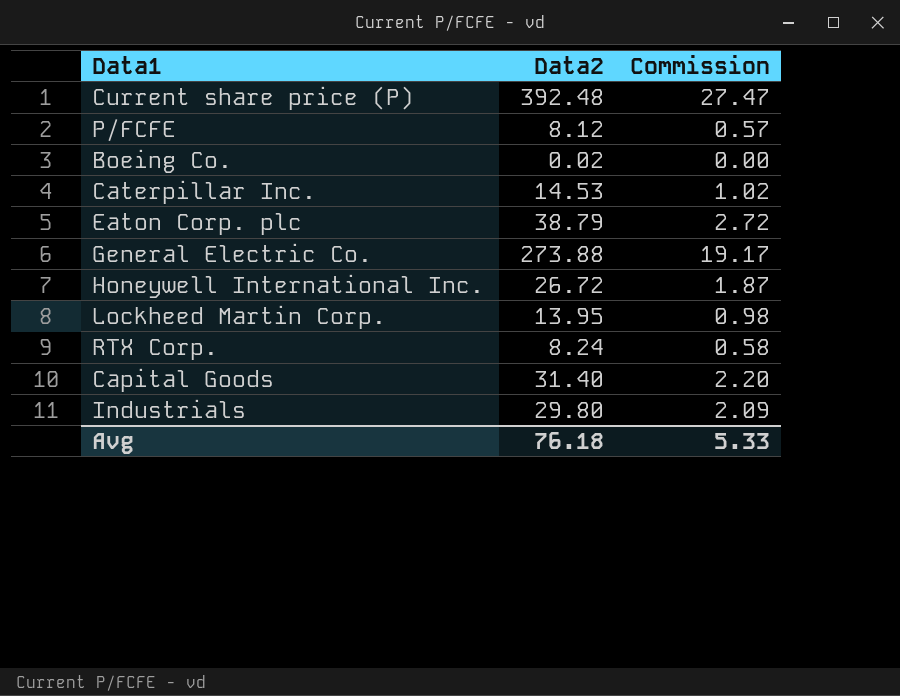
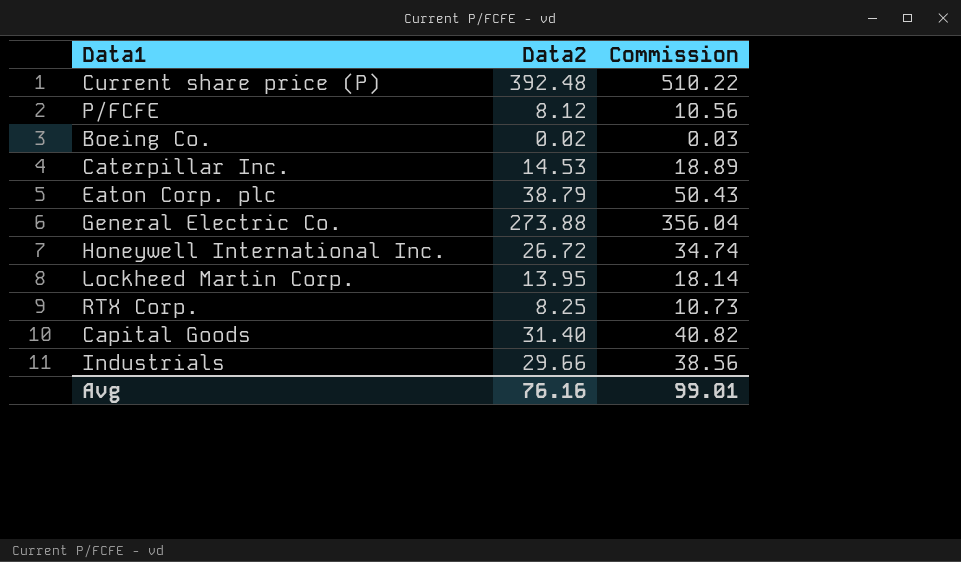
column Commission | formula: [Data2] * 0.07 -> [Data2] * 1.3
RTX Corp. | Data2: 8.24 -> 8.25
Industrials | Data2: 29.80 -> 29.66
Avg | Data2: 76.18 -> 76.16
Avg | Commission: 5.33 -> 99.01

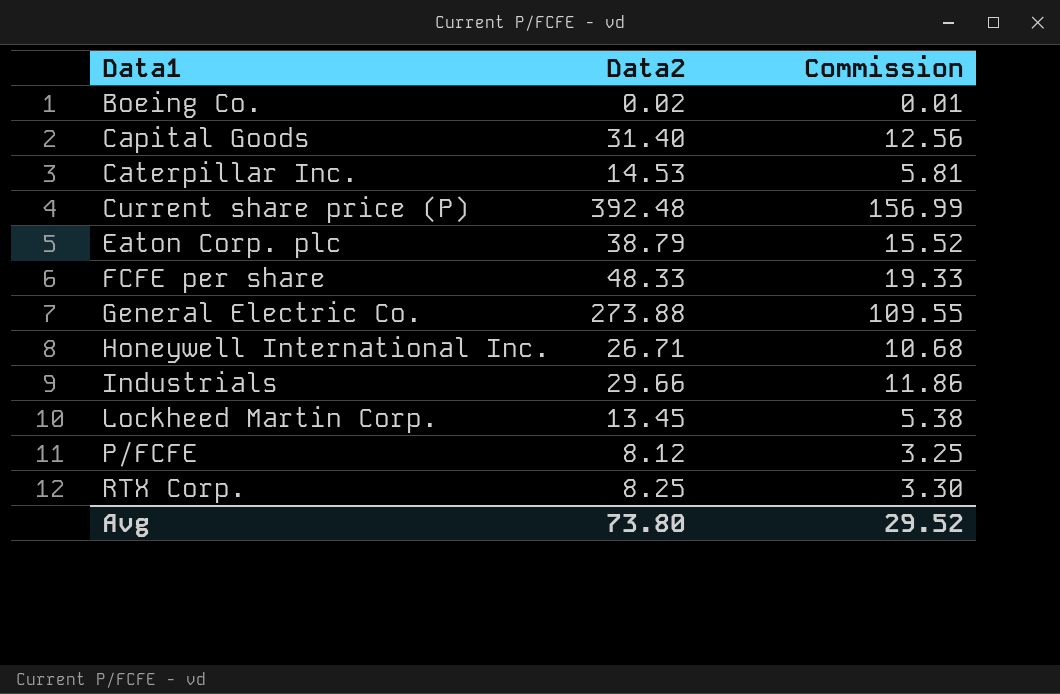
row order: none -> Data1 ascending
column Commission | formula: [Data2] * 1.3 -> [Data2] * 0.4
row FCFE per share: none -> 48.33 | 19.33
Honeywell International Inc. | Data2: 26.72 -> 26.71
Lockheed Martin Corp. | Data2: 13.95 -> 13.45
Avg | Data2: 76.16 -> 73.80
Avg | Commission: 99.01 -> 29.52

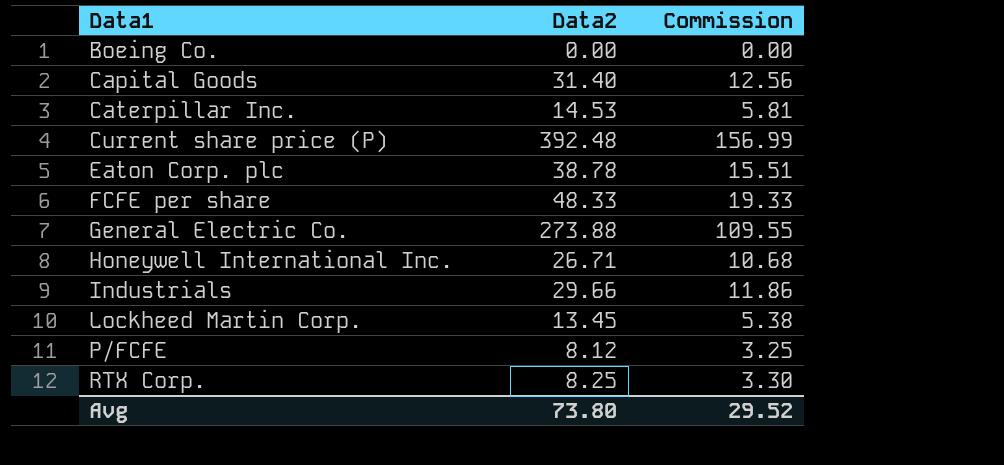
Boeing Co. | Data2: 0.02 -> 0.00
Boeing Co. | Commission: 0.01 -> 0.00
Eaton Corp. plc | Data2: 38.79 -> 38.78
Eaton Corp. plc | Commission: 15.52 -> 15.51

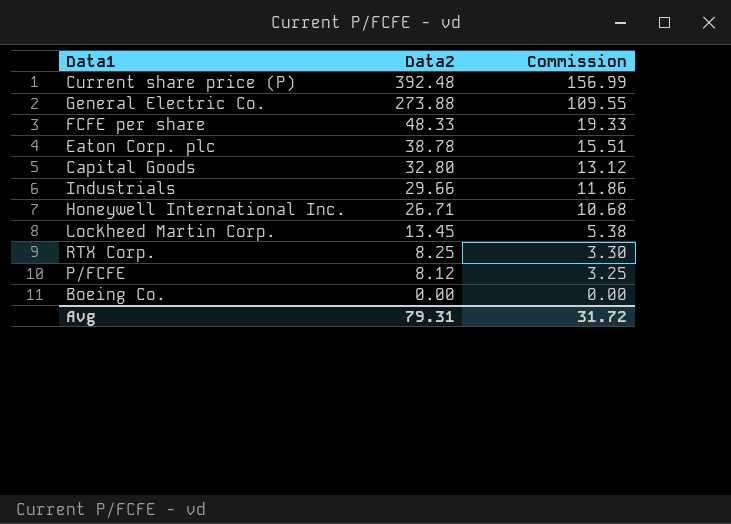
row order: Data1 ascending -> Data2 descending
row Caterpillar Inc.: 14.53 | 5.81 -> none
Capital Goods | Data2: 31.40 -> 32.80
Capital Goods | Commission: 12.56 -> 13.12
Avg | Data2: 73.80 -> 79.31
Avg | Commission: 29.52 -> 31.72

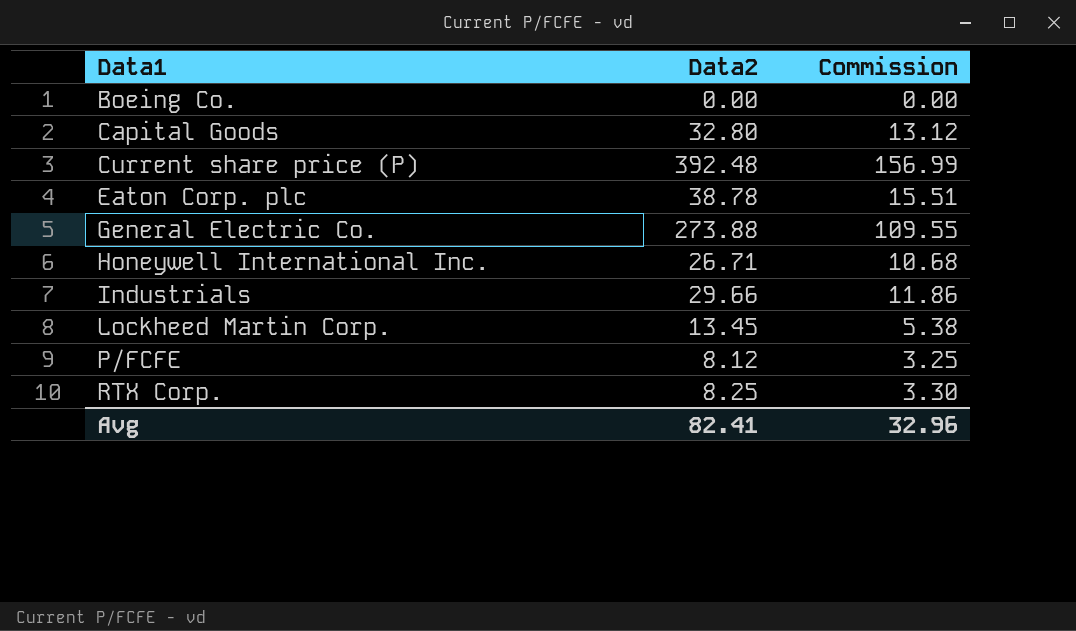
row order: Data2 descending -> Data1 ascending
row FCFE per share: 48.33 | 19.33 -> none
Avg | Data2: 79.31 -> 82.41
Avg | Commission: 31.72 -> 32.96

